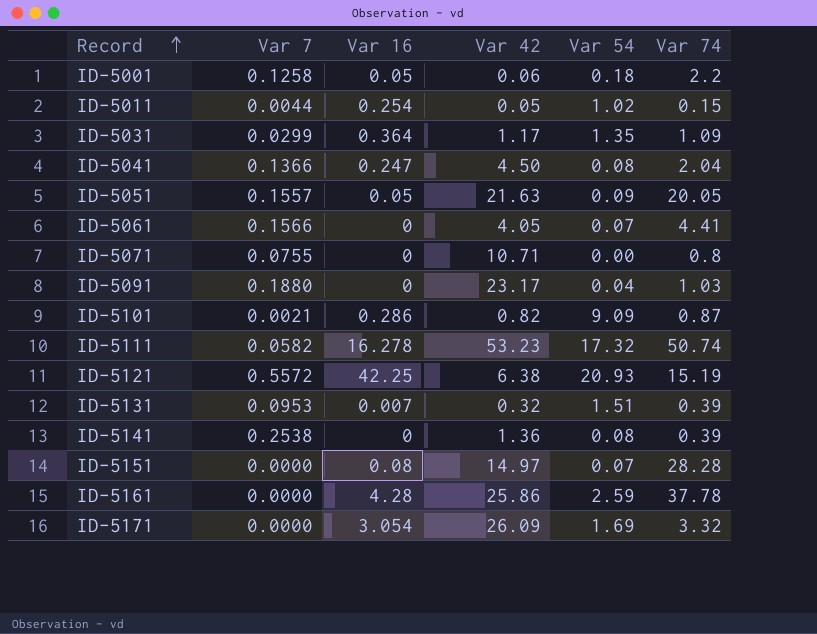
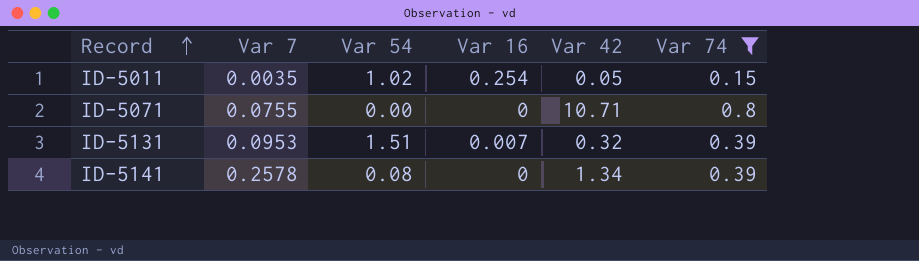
filter: none -> Var 74 <= 0.8
column Var 54 | position: 5 -> 3
ID-5011 | Var 7: 0.0044 -> 0.0035
ID-5141 | Var 7: 0.2538 -> 0.2578
ID-5141 | Var 42: 1.36 -> 1.34

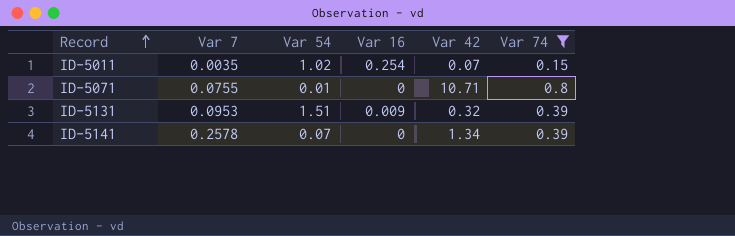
ID-5011 | Var 42: 0.05 -> 0.07
ID-5071 | Var 54: 0.00 -> 0.01
ID-5131 | Var 16: 0.007 -> 0.009
ID-5141 | Var 54: 0.08 -> 0.07

